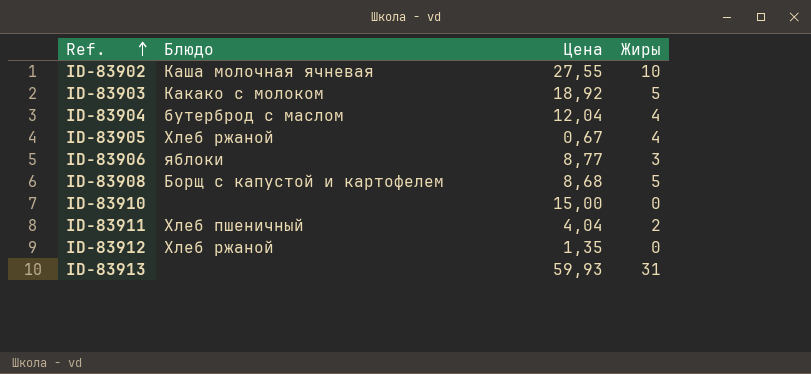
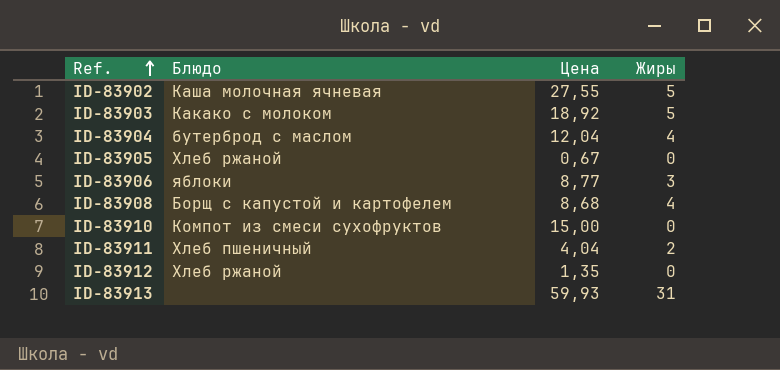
ID-83902 | Жиры: 10 -> 5
ID-83905 | Жиры: 4 -> 0
ID-83908 | Жиры: 5 -> 4
ID-83910 | Блюдо: none -> Компот из смеси сухофруктов

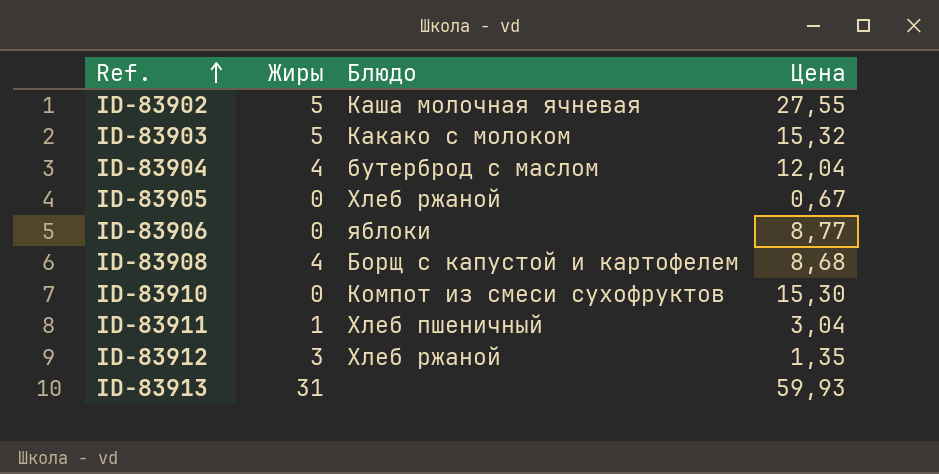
column Жиры | position: 4 -> 2
ID-83903 | Цена: 18,92 -> 15,32
ID-83906 | Жиры: 3 -> 0
ID-83910 | Цена: 15,00 -> 15,30
ID-83911 | Жиры: 2 -> 1
ID-83911 | Цена: 4,04 -> 3,04
ID-83912 | Жиры: 0 -> 3

